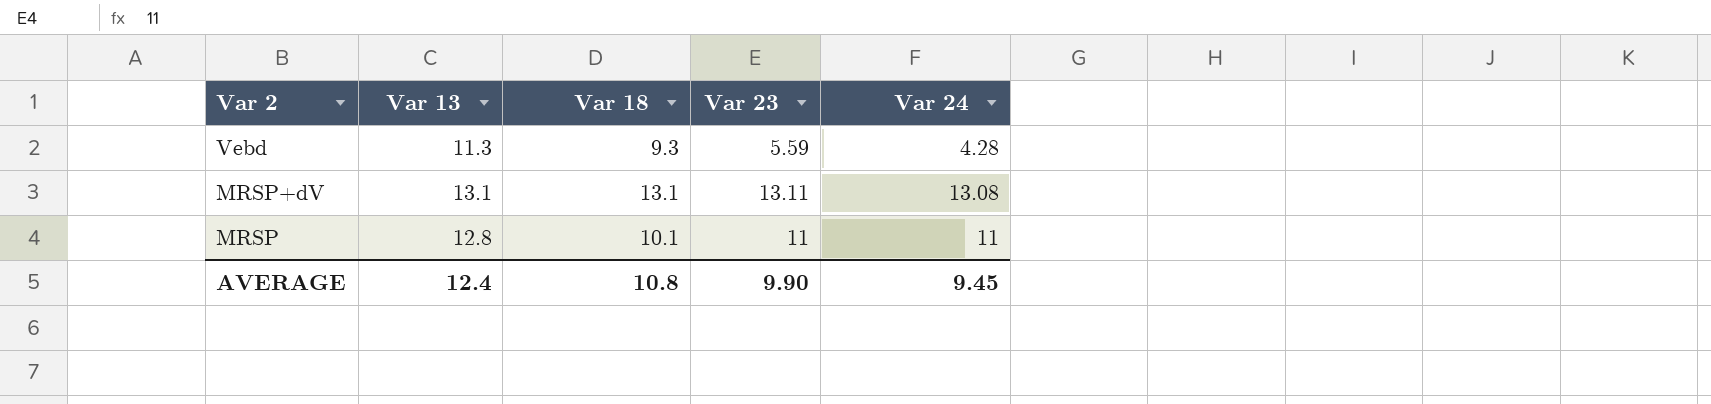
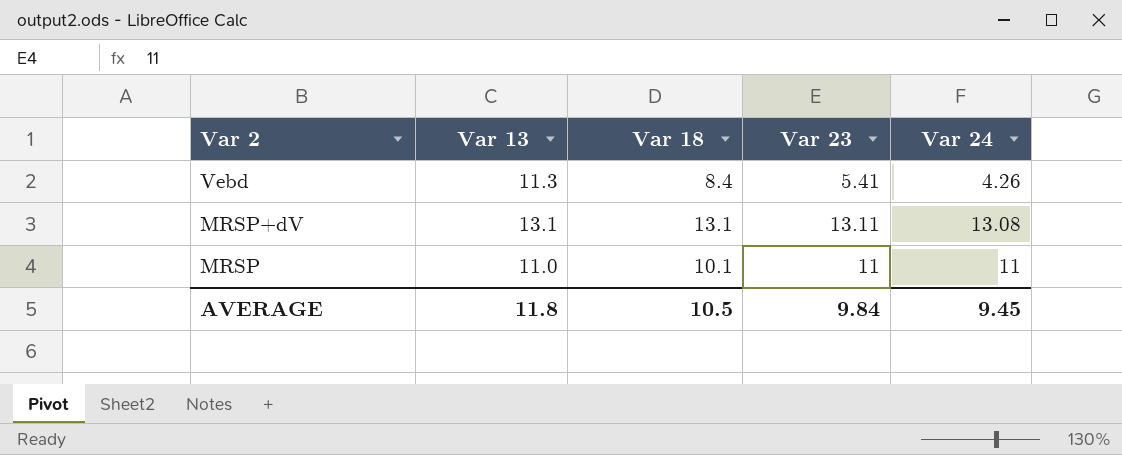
Vebd | Var 18: 9.3 -> 8.4
Vebd | Var 23: 5.59 -> 5.41
Vebd | Var 24: 4.28 -> 4.26
MRSP | Var 13: 12.8 -> 11.0
AVERAGE | Var 13: 12.4 -> 11.8
AVERAGE | Var 18: 10.8 -> 10.5
AVERAGE | Var 23: 9.90 -> 9.84

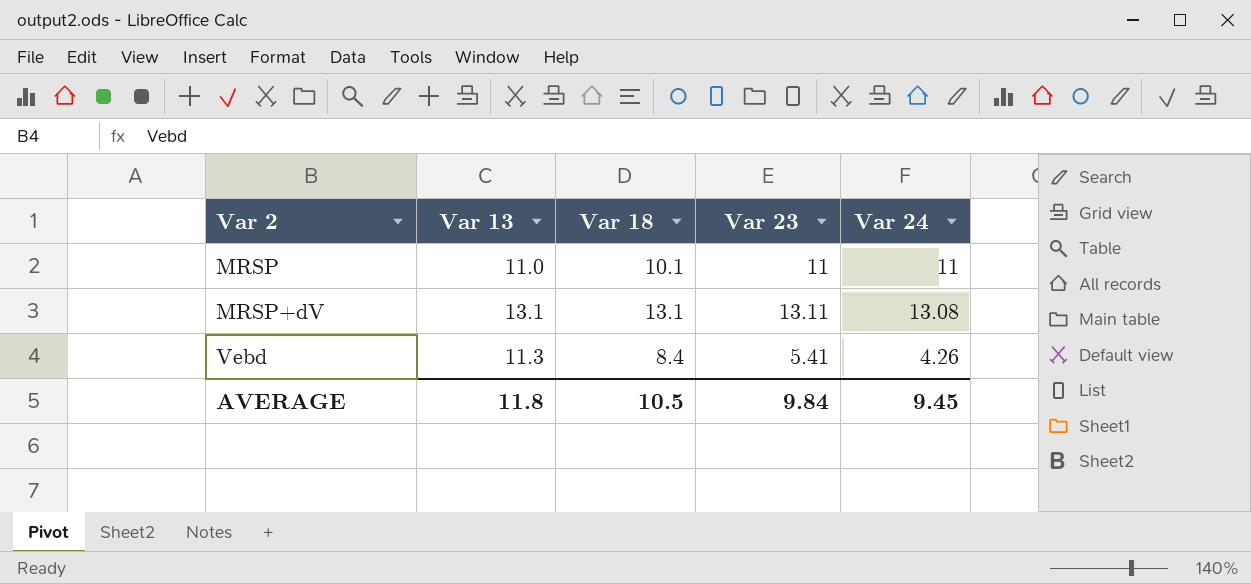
row order: Var 2 descending -> Var 2 ascending

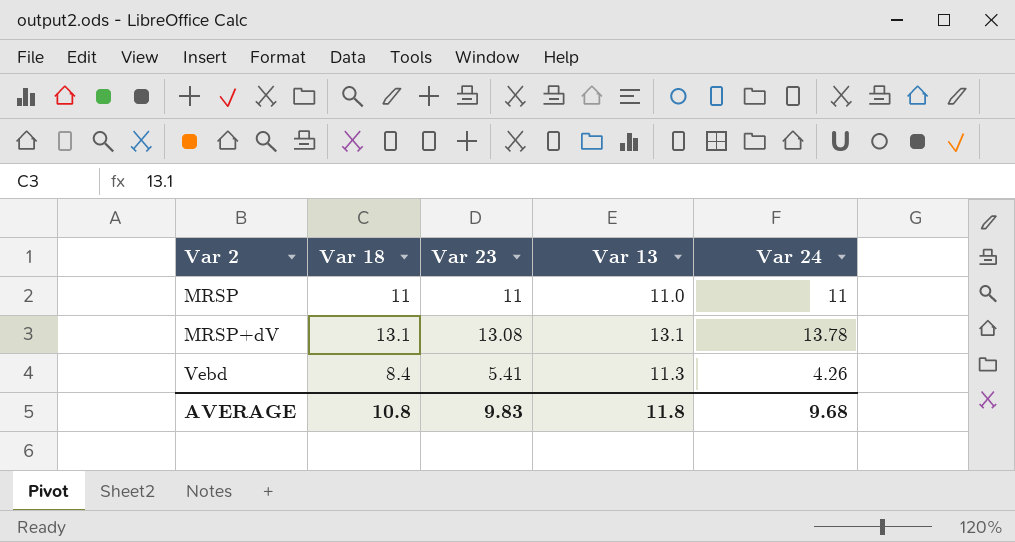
column Var 13 | position: 2 -> 4
MRSP | Var 18: 10.1 -> 11
MRSP+dV | Var 23: 13.11 -> 13.08
MRSP+dV | Var 24: 13.08 -> 13.78
AVERAGE | Var 18: 10.5 -> 10.8
AVERAGE | Var 23: 9.84 -> 9.83
AVERAGE | Var 24: 9.45 -> 9.68

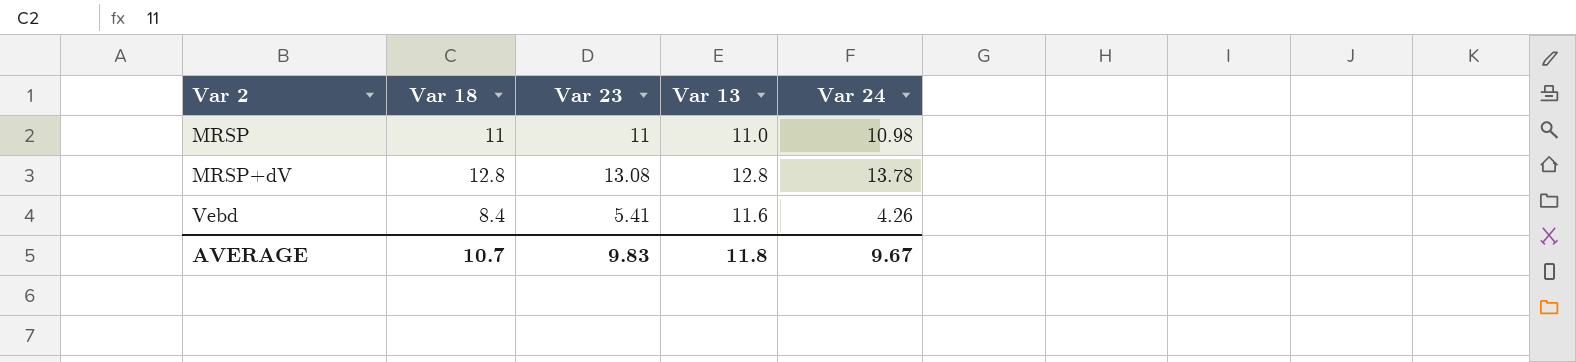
MRSP | Var 24: 11 -> 10.98
MRSP+dV | Var 18: 13.1 -> 12.8
MRSP+dV | Var 13: 13.1 -> 12.8
Vebd | Var 13: 11.3 -> 11.6
AVERAGE | Var 18: 10.8 -> 10.7
AVERAGE | Var 24: 9.68 -> 9.67

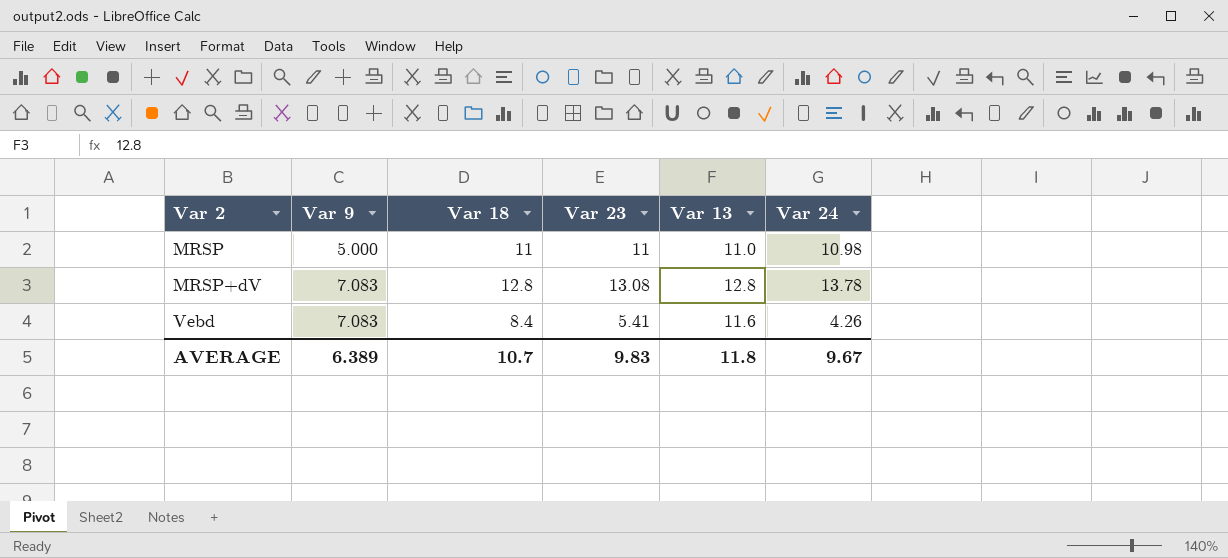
column Var 9 | position: none -> 2

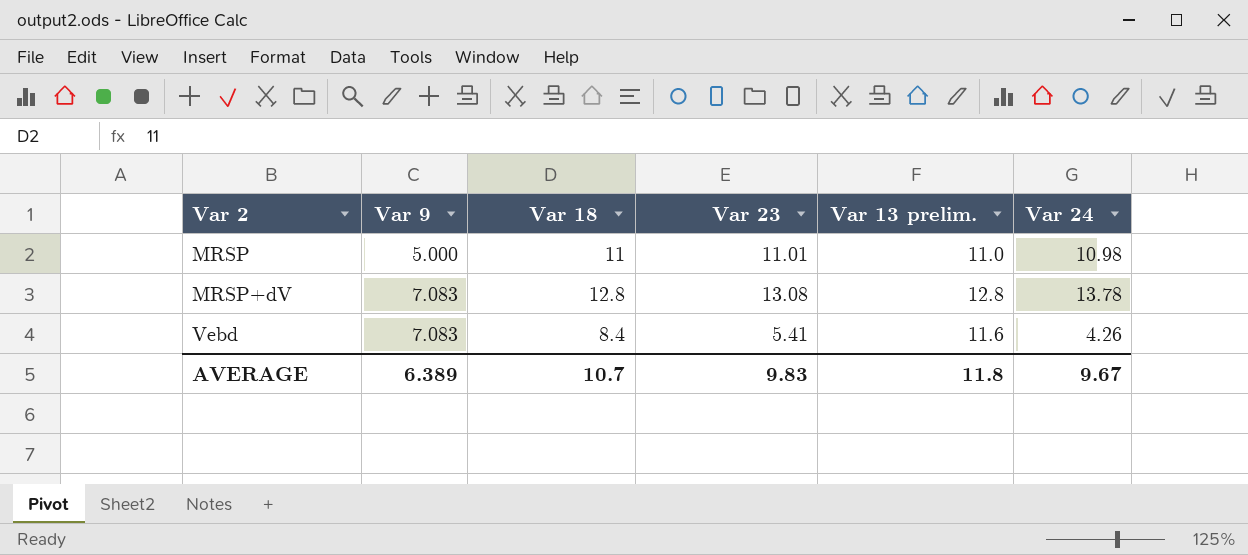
column name: Var 13 -> Var 13 prelim.
MRSP | Var 23: 11 -> 11.01

